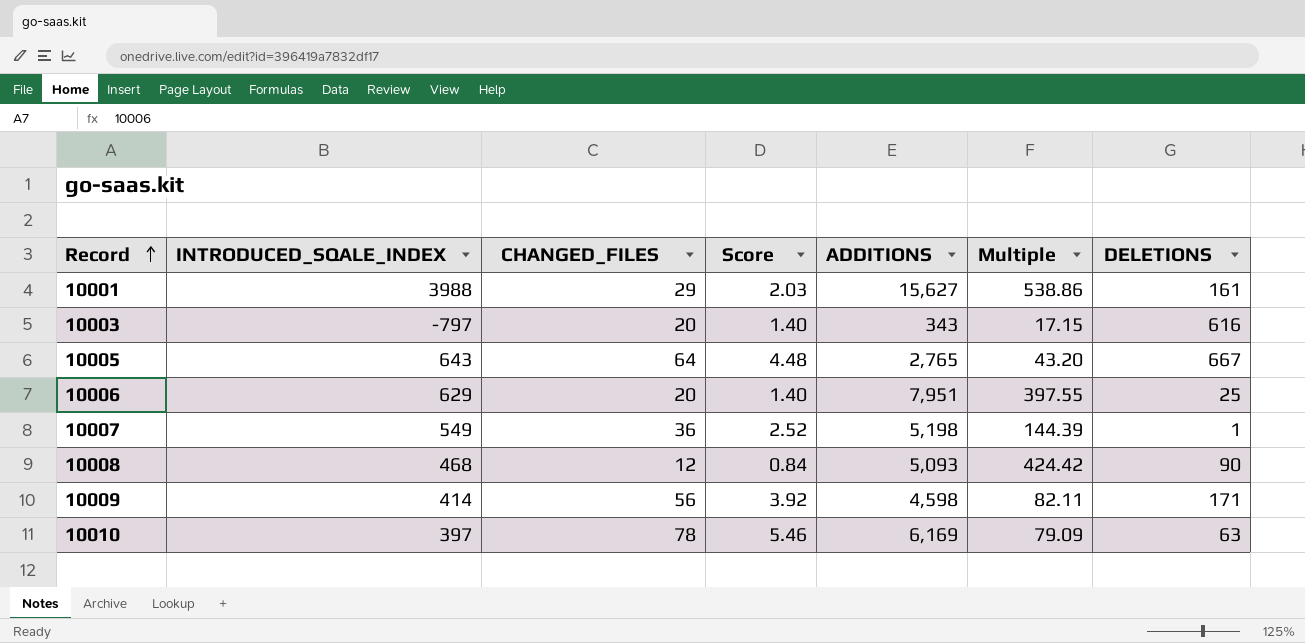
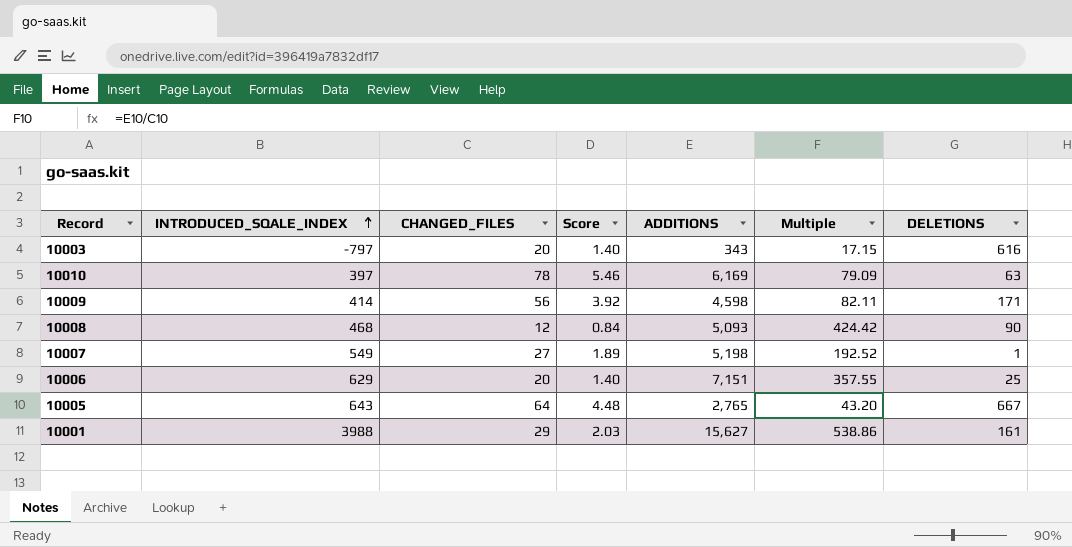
row order: Record ascending -> INTRODUCED_SQALE_INDEX ascending
10007 | CHANGED_FILES: 36 -> 27
10007 | Score: 2.52 -> 1.89
10007 | Multiple: 144.39 -> 192.52
10006 | ADDITIONS: 7,951 -> 7,151
10006 | Multiple: 397.55 -> 357.55

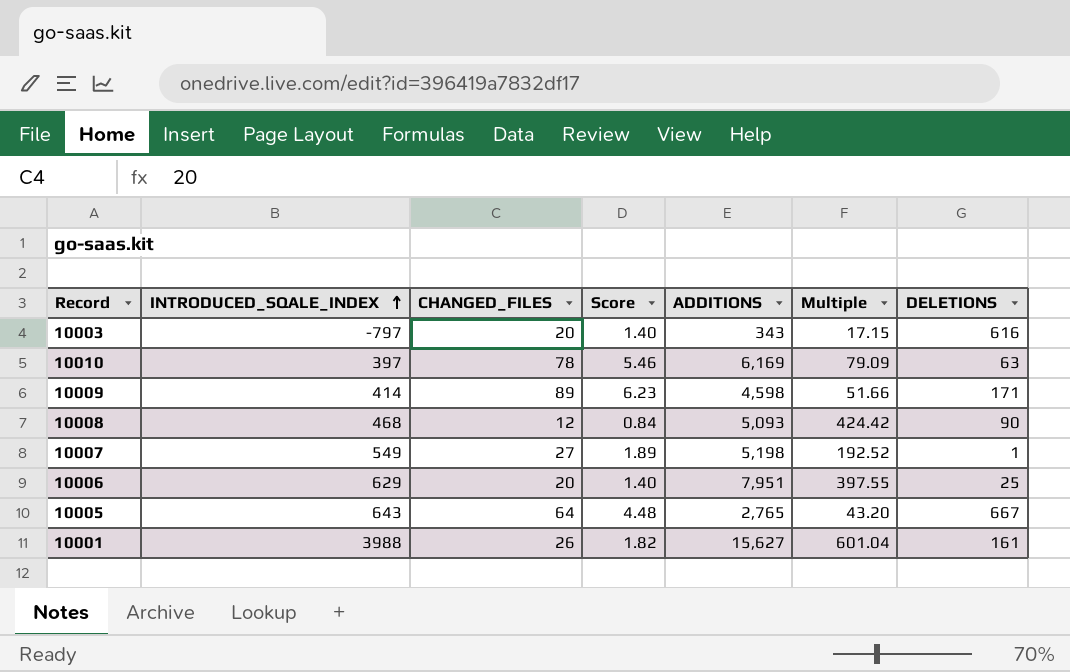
10009 | CHANGED_FILES: 56 -> 89
10009 | Score: 3.92 -> 6.23
10009 | Multiple: 82.11 -> 51.66
10006 | ADDITIONS: 7,151 -> 7,951
10006 | Multiple: 357.55 -> 397.55
10001 | CHANGED_FILES: 29 -> 26
10001 | Score: 2.03 -> 1.82
10001 | Multiple: 538.86 -> 601.04

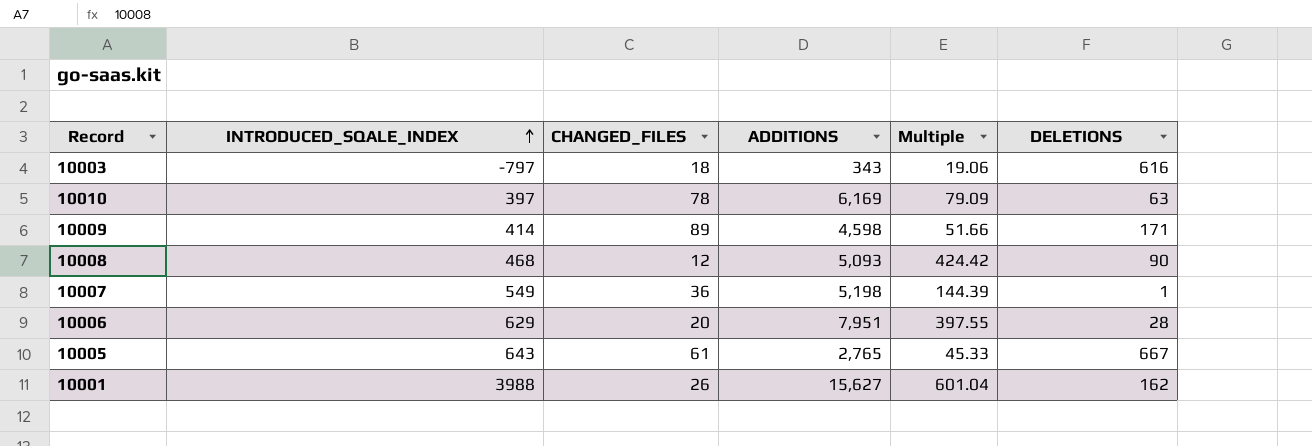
column Score | formula: [CHANGED_FILES] * 0.07 -> none
10003 | CHANGED_FILES: 20 -> 18
10003 | Multiple: 17.15 -> 19.06
10007 | CHANGED_FILES: 27 -> 36
10007 | Multiple: 192.52 -> 144.39
10006 | DELETIONS: 25 -> 28
10005 | CHANGED_FILES: 64 -> 61
10005 | Multiple: 43.20 -> 45.33
10001 | DELETIONS: 161 -> 162

